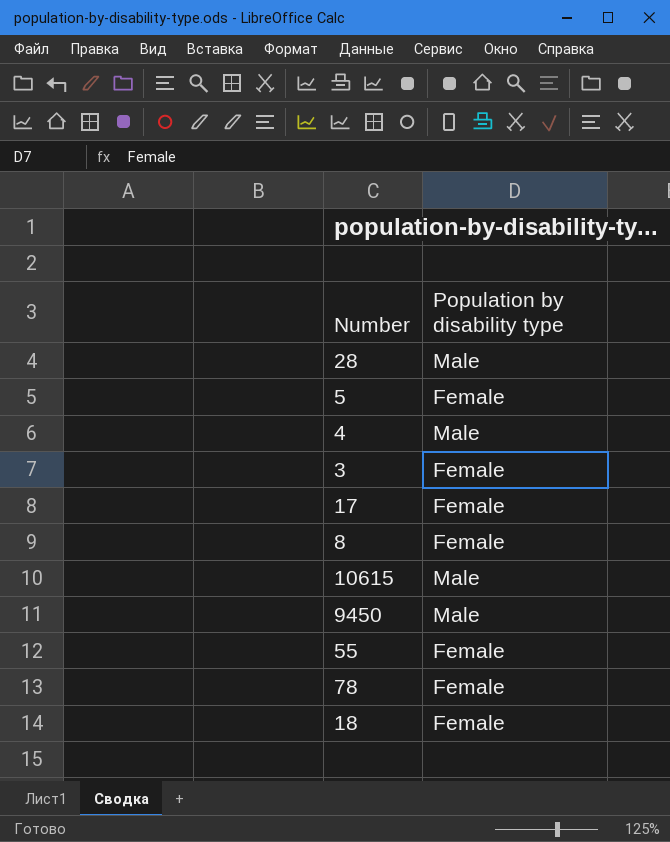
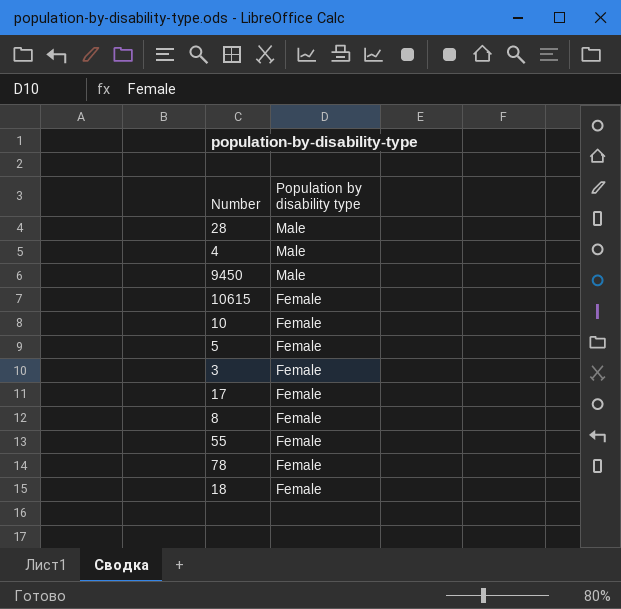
row order: none -> Population by disability type descending
10615 | Population by disability type: Male -> Female
row 10: none -> Female

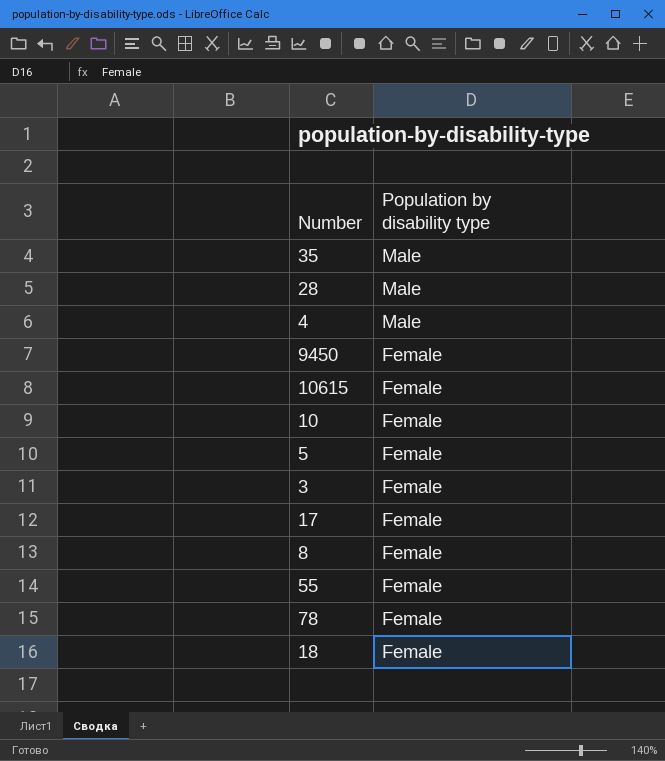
row 35: none -> Male
9450 | Population by disability type: Male -> Female

